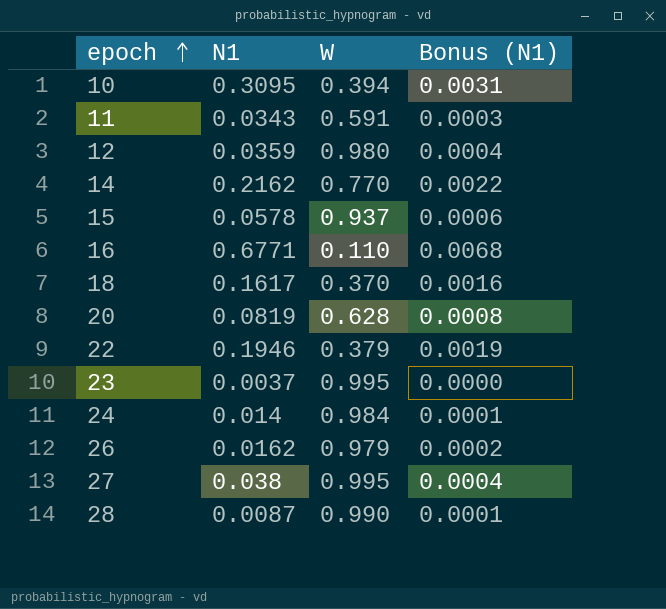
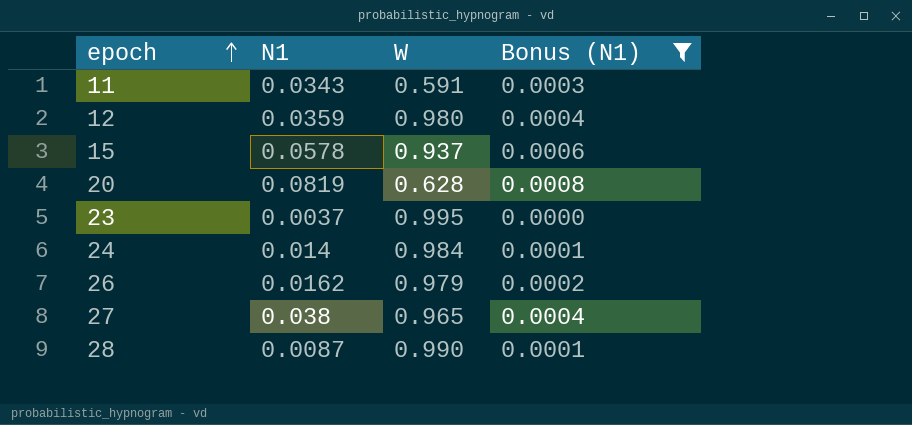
filter: none -> Bonus (N1) <= 0.0008
27 | W: 0.995 -> 0.965

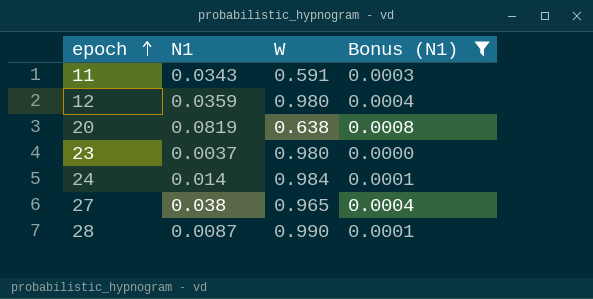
row 15: 0.0578 | 0.937 | 0.0006 -> none
row 26: 0.0162 | 0.979 | 0.0002 -> none
20 | W: 0.628 -> 0.638
23 | W: 0.995 -> 0.980

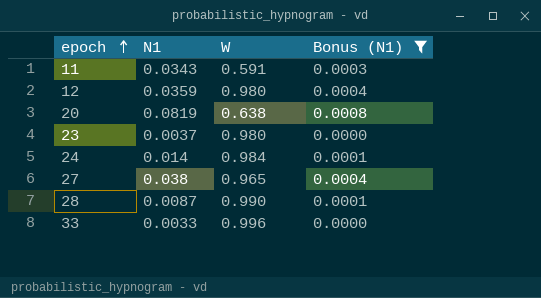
row 33: none -> 0.0033 | 0.996 | 0.0000

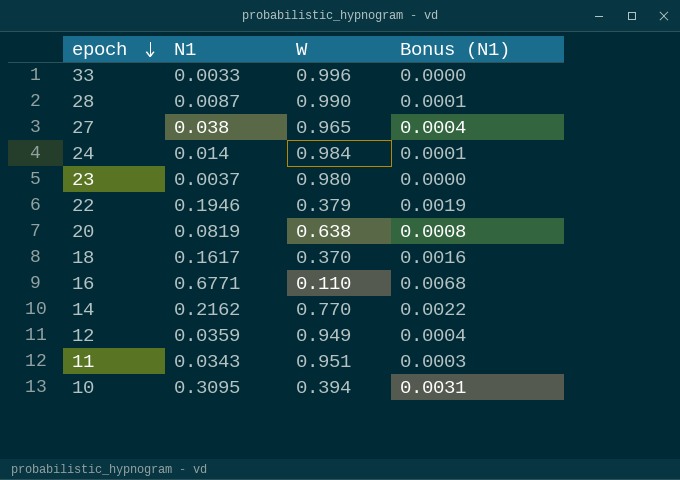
filter: Bonus (N1) <= 0.0008 -> none
row order: epoch ascending -> epoch descending
12 | W: 0.980 -> 0.949
11 | W: 0.591 -> 0.951

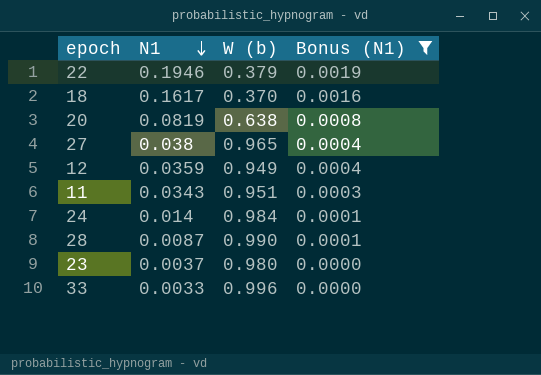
filter: none -> Bonus (N1) <= 0.0019
row order: epoch descending -> N1 descending
column name: W -> W (b)

